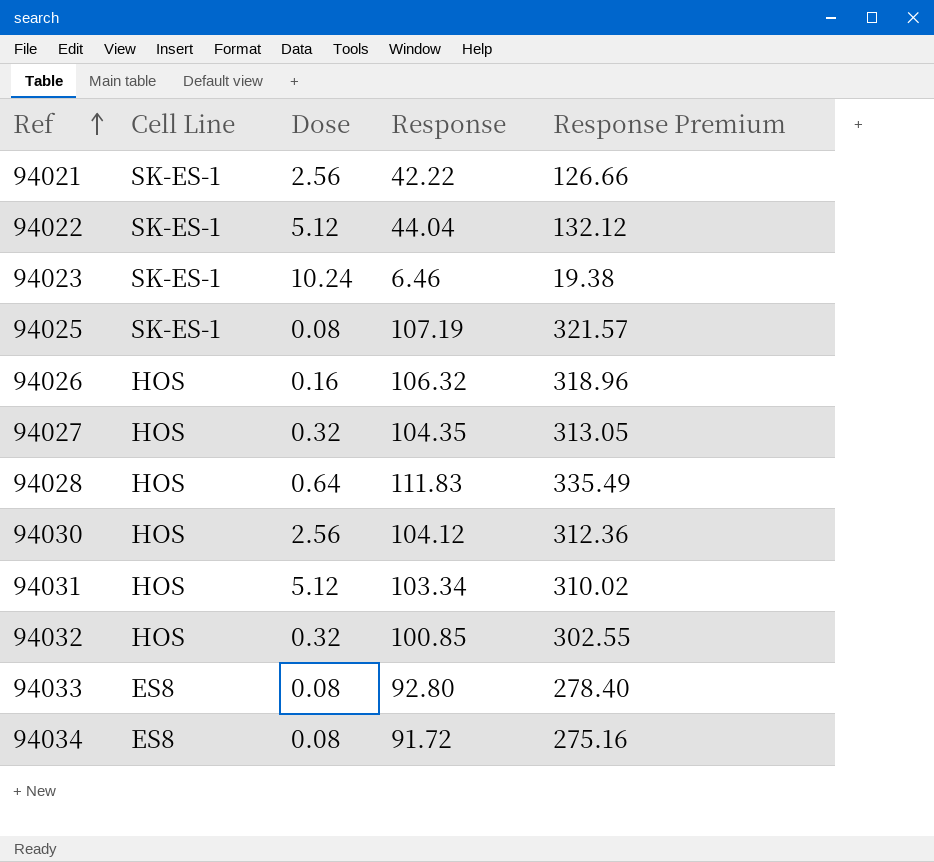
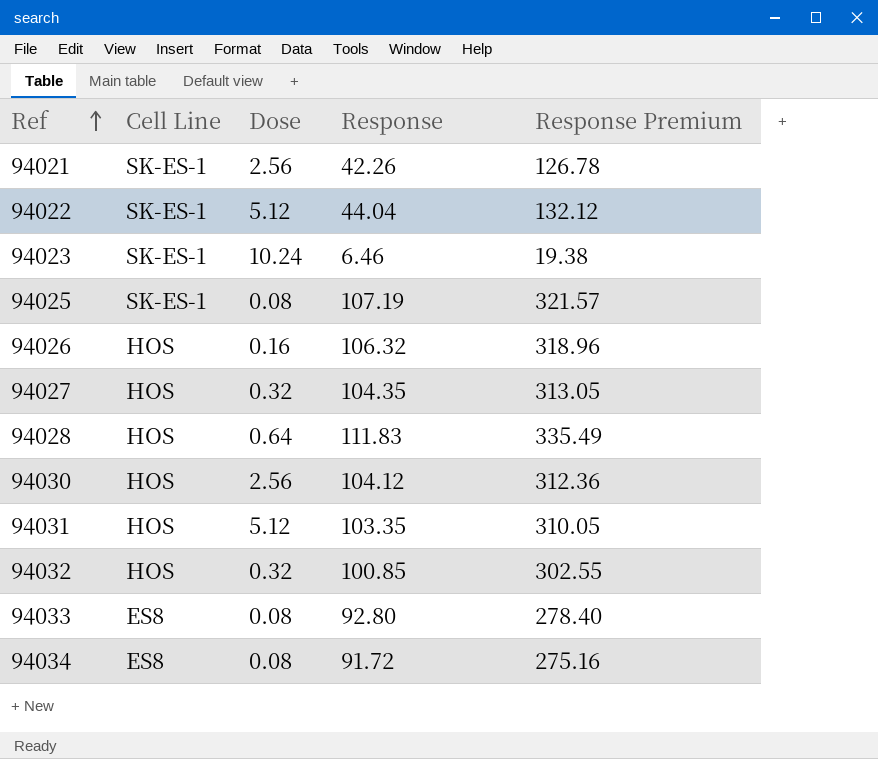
94021 | Response: 42.22 -> 42.26
94021 | Response Premium: 126.66 -> 126.78
94031 | Response: 103.34 -> 103.35
94031 | Response Premium: 310.02 -> 310.05

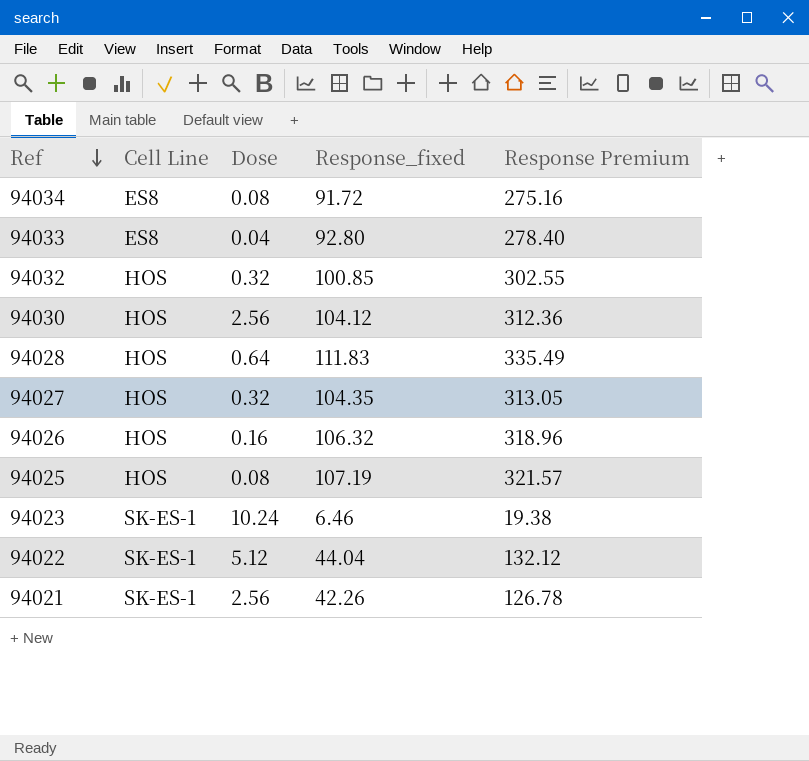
row order: Ref ascending -> Ref descending
column name: Response -> Response_fixed
row 94031: HOS | 5.12 | 103.35 | 310.05 -> none
94033 | Dose: 0.08 -> 0.04
94025 | Cell Line: SK-ES-1 -> HOS

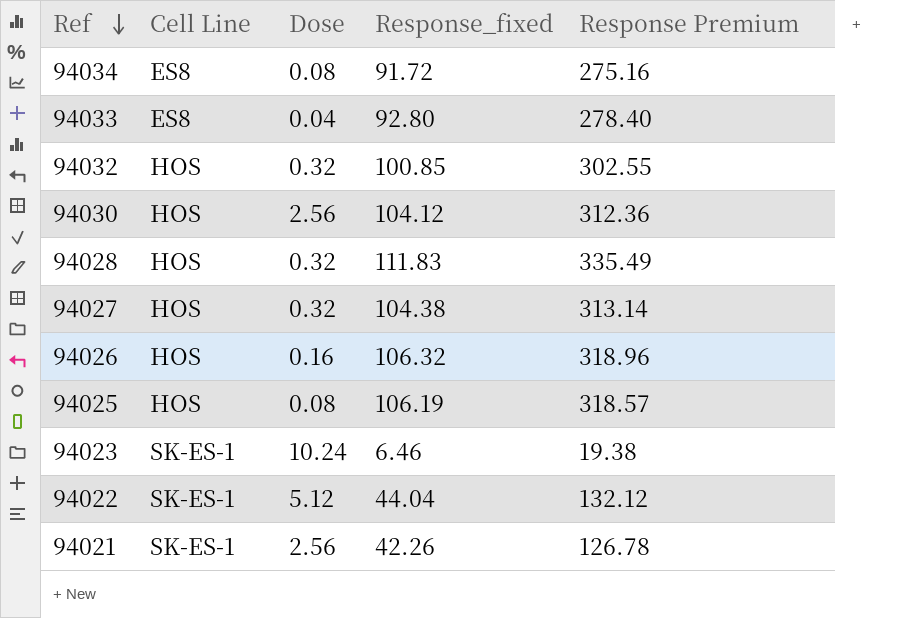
94028 | Dose: 0.64 -> 0.32
94027 | Response_fixed: 104.35 -> 104.38
94027 | Response Premium: 313.05 -> 313.14
94025 | Response_fixed: 107.19 -> 106.19
94025 | Response Premium: 321.57 -> 318.57

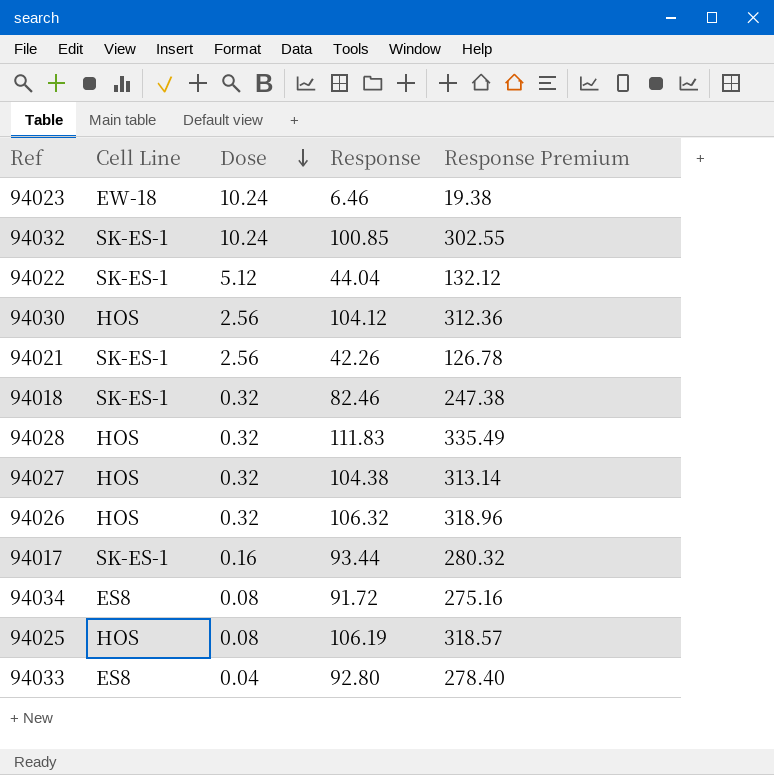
row order: Ref descending -> Dose descending
column name: Response_fixed -> Response
94023 | Cell Line: SK-ES-1 -> EW-18
94032 | Cell Line: HOS -> SK-ES-1
94032 | Dose: 0.32 -> 10.24
row 94018: none -> SK-ES-1 | 0.32 | 82.46 | 247.38
94026 | Dose: 0.16 -> 0.32
row 94017: none -> SK-ES-1 | 0.16 | 93.44 | 280.32

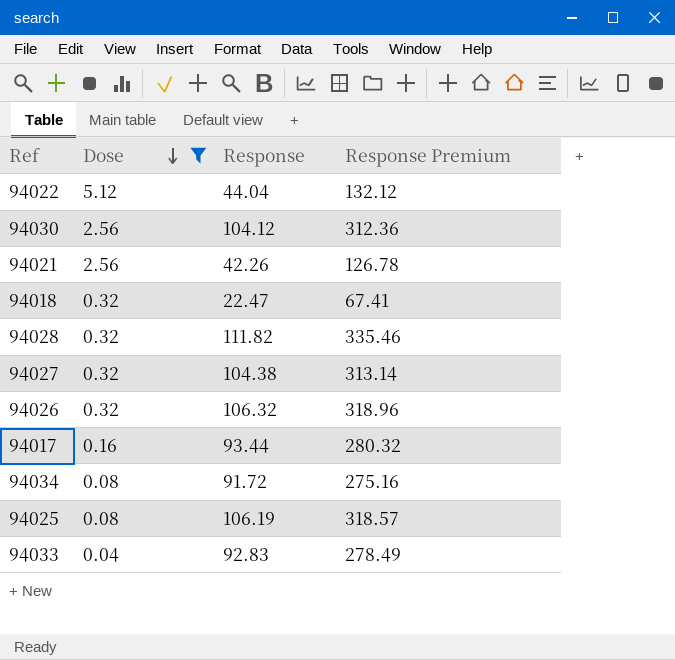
filter: none -> Dose != 10.24
column Cell Line | position: 2 -> none
94018 | Response: 82.46 -> 22.47
94018 | Response Premium: 247.38 -> 67.41
94028 | Response: 111.83 -> 111.82
94028 | Response Premium: 335.49 -> 335.46
94033 | Response: 92.80 -> 92.83
94033 | Response Premium: 278.40 -> 278.49

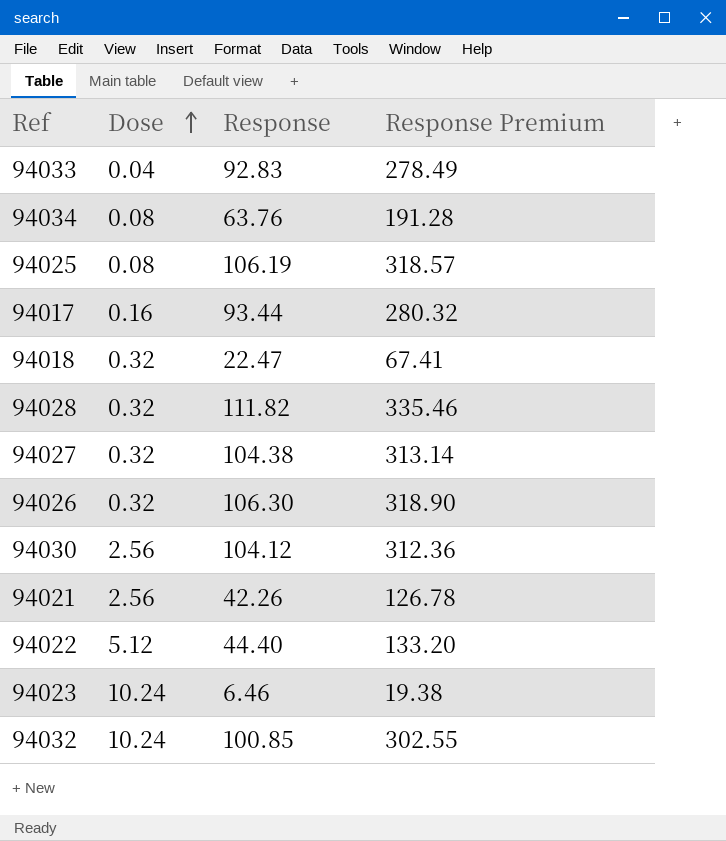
filter: Dose != 10.24 -> none
row order: Dose descending -> Dose ascending
94034 | Response: 91.72 -> 63.76
94034 | Response Premium: 275.16 -> 191.28
94026 | Response: 106.32 -> 106.30
94026 | Response Premium: 318.96 -> 318.90
94022 | Response: 44.04 -> 44.40
94022 | Response Premium: 132.12 -> 133.20

